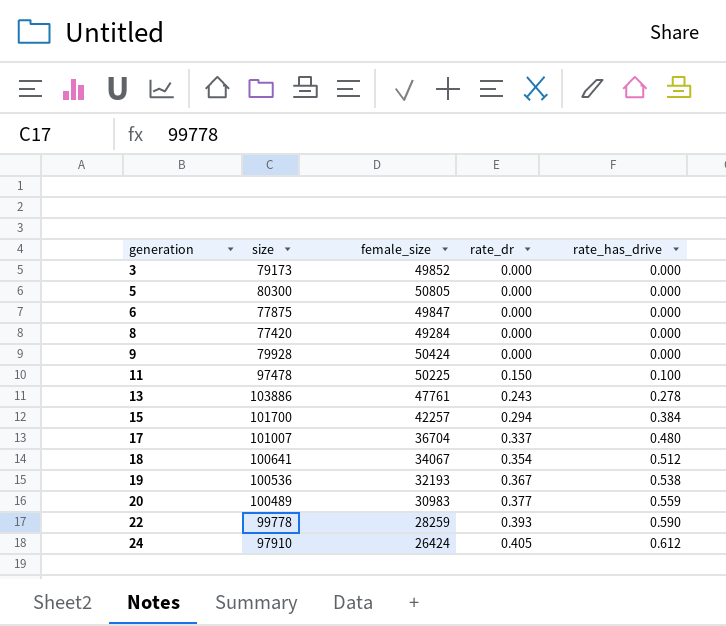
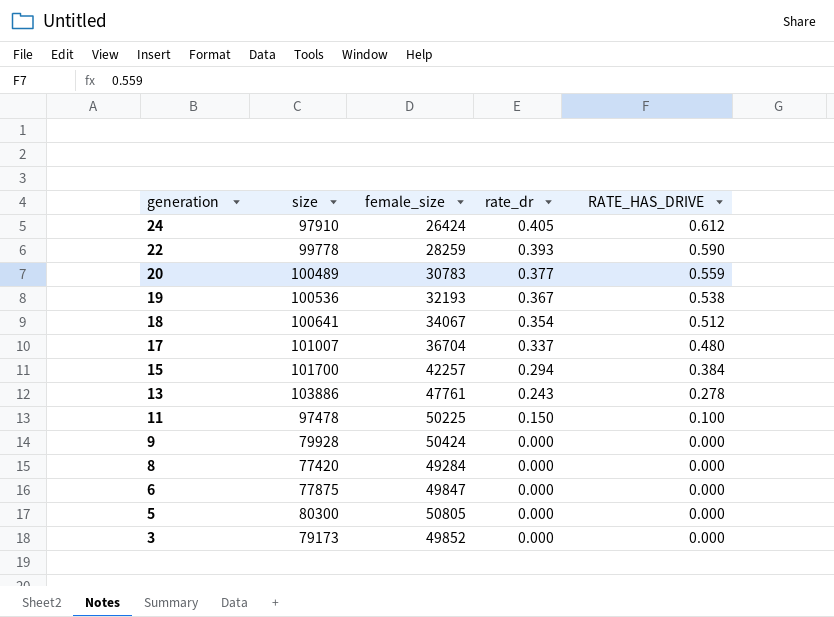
row order: generation ascending -> generation descending
column name: rate_has_drive -> RATE_HAS_DRIVE
20 | female_size: 30983 -> 30783

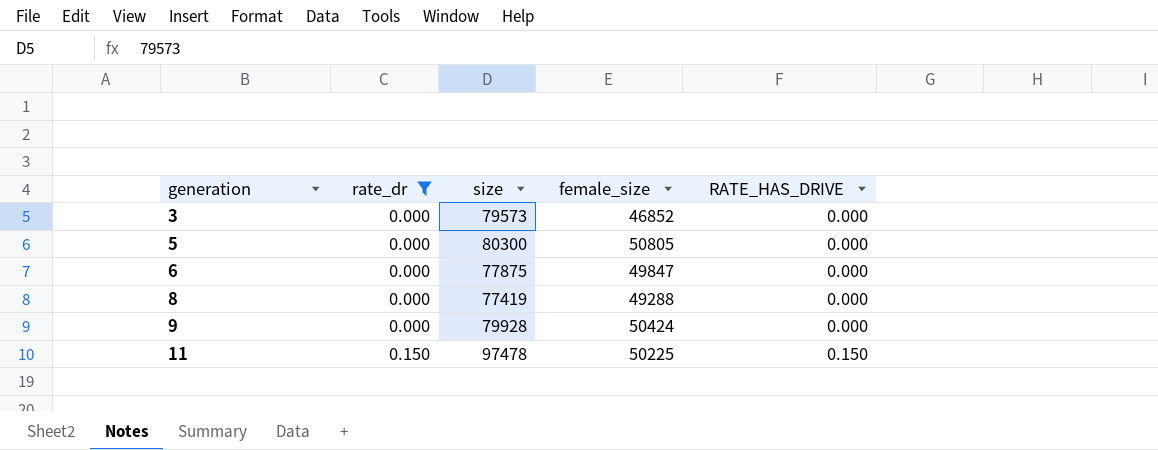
filter: none -> rate_dr <= 0.150
row order: generation descending -> generation ascending
column rate_dr | position: 4 -> 2
3 | size: 79173 -> 79573
3 | female_size: 49852 -> 46852
8 | size: 77420 -> 77419
8 | female_size: 49284 -> 49288
11 | RATE_HAS_DRIVE: 0.100 -> 0.150

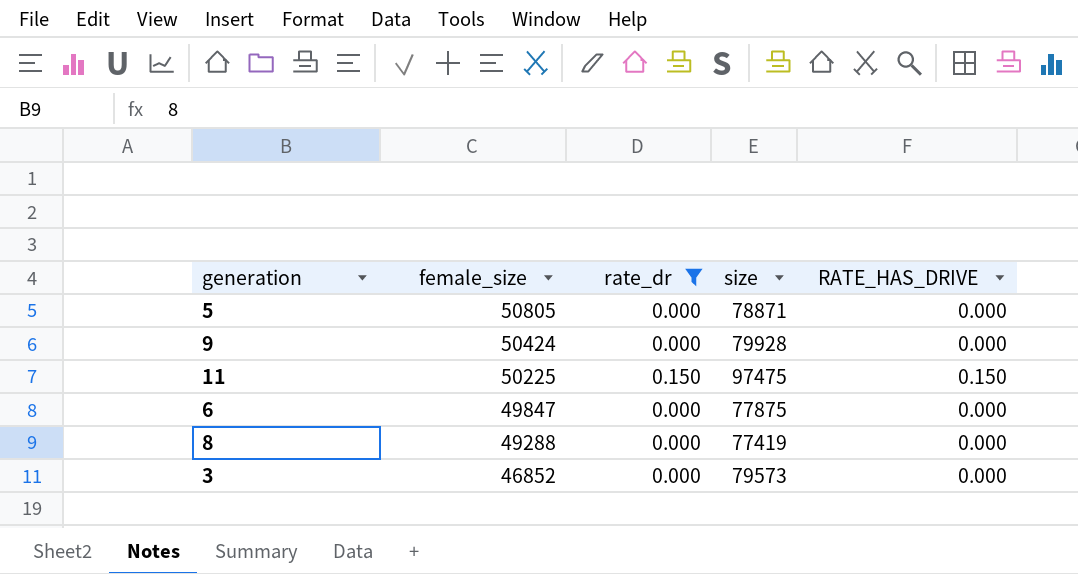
row order: generation ascending -> female_size descending
column female_size | position: 4 -> 2
5 | size: 80300 -> 78871
11 | size: 97478 -> 97475

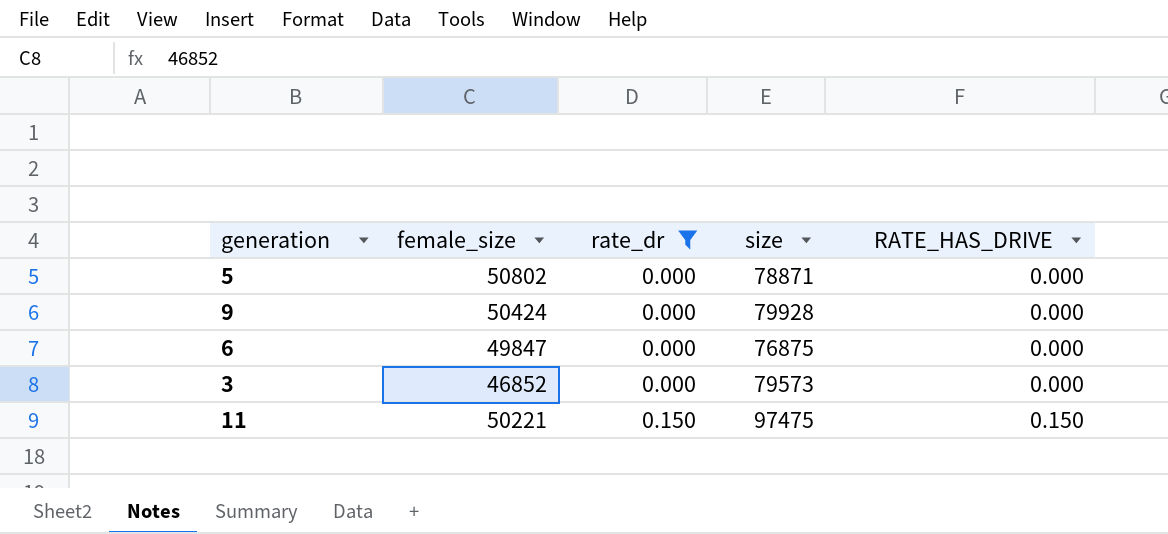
row order: female_size descending -> rate_dr ascending
row 8: 49288 | 0.000 | 77419 | 0.000 -> none
5 | female_size: 50805 -> 50802
6 | size: 77875 -> 76875
11 | female_size: 50225 -> 50221

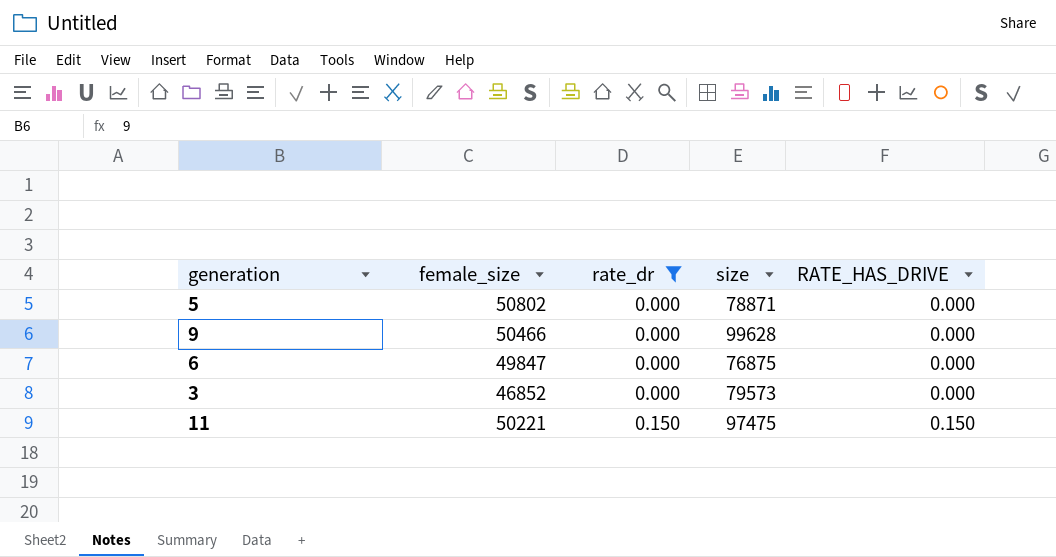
9 | female_size: 50424 -> 50466
9 | size: 79928 -> 99628

